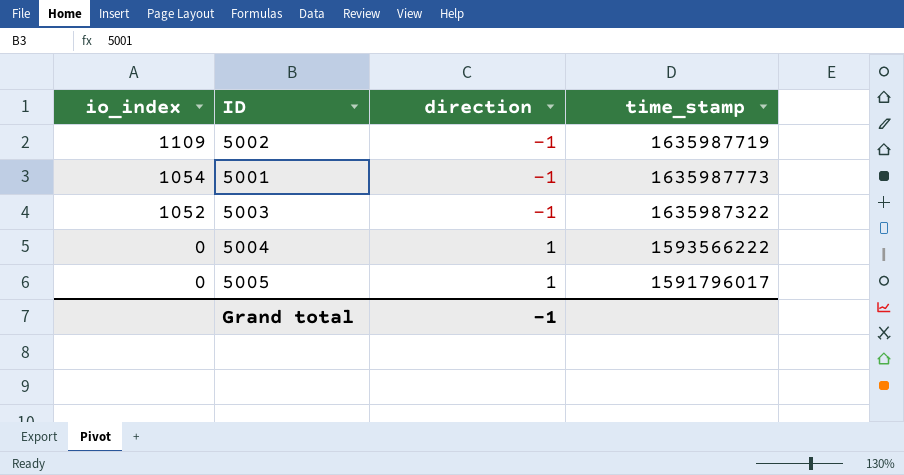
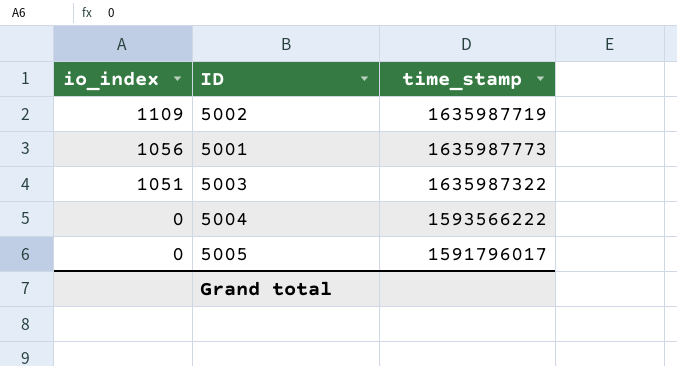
column direction | position: 3 -> none
5001 | io_index: 1054 -> 1056
5003 | io_index: 1052 -> 1051

